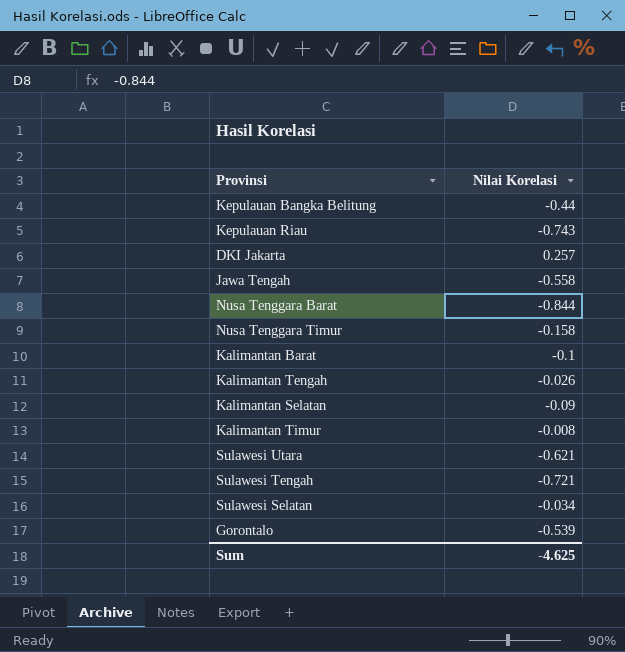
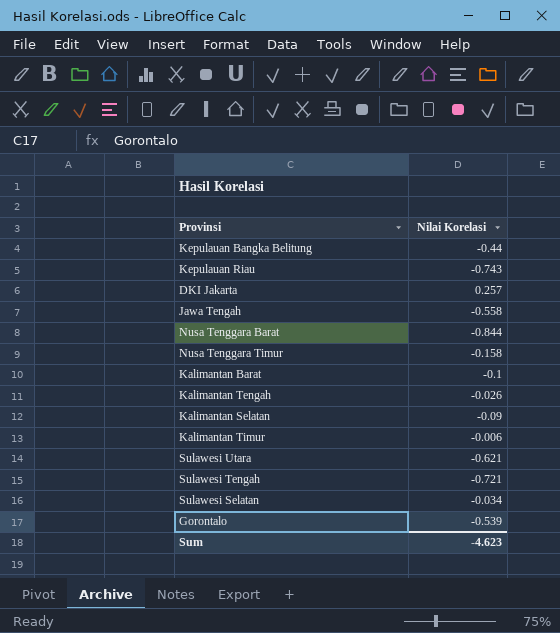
Kalimantan Timur | Nilai Korelasi: -0.008 -> -0.006
Sum | Nilai Korelasi: -4.625 -> -4.623

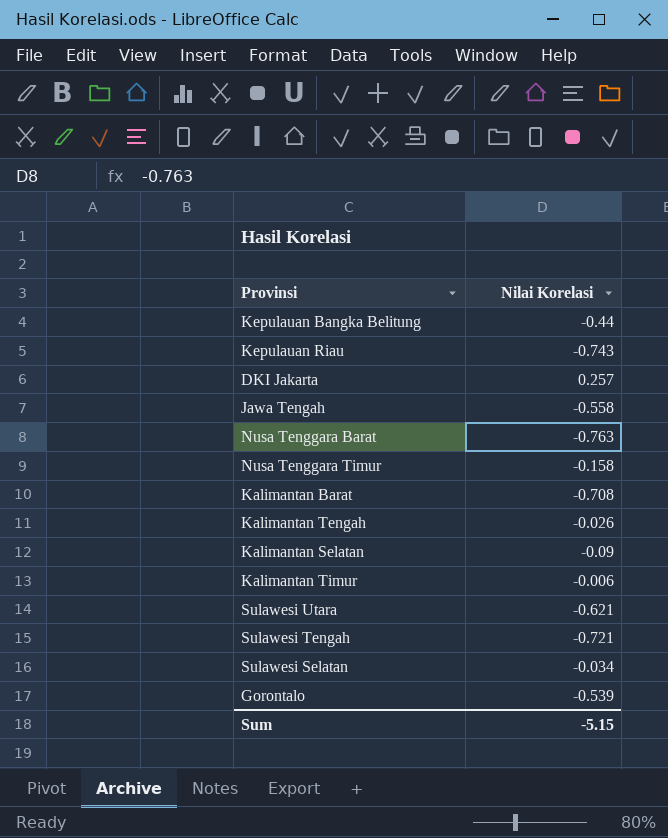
Nusa Tenggara Barat | Nilai Korelasi: -0.844 -> -0.763
Kalimantan Barat | Nilai Korelasi: -0.1 -> -0.708
Sum | Nilai Korelasi: -4.623 -> -5.15

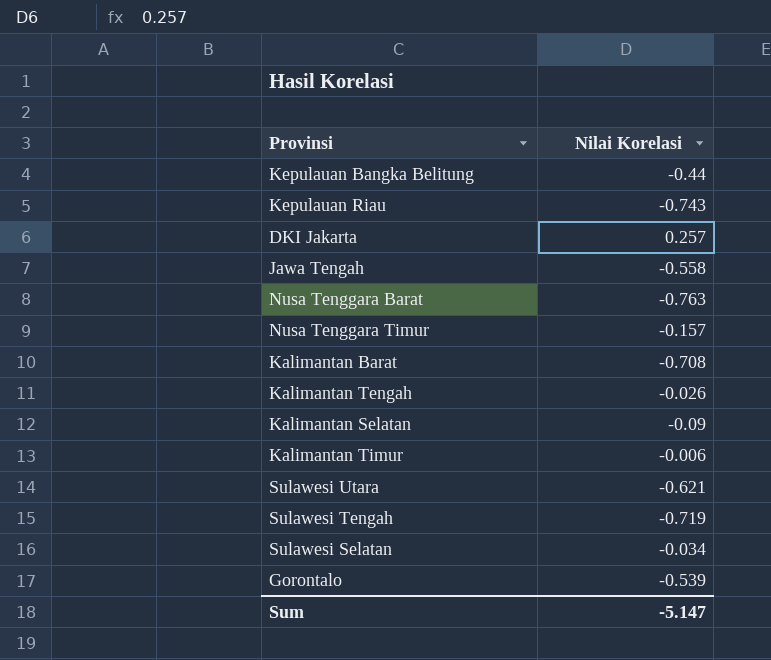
Nusa Tenggara Timur | Nilai Korelasi: -0.158 -> -0.157
Sulawesi Tengah | Nilai Korelasi: -0.721 -> -0.719
Sum | Nilai Korelasi: -5.15 -> -5.147

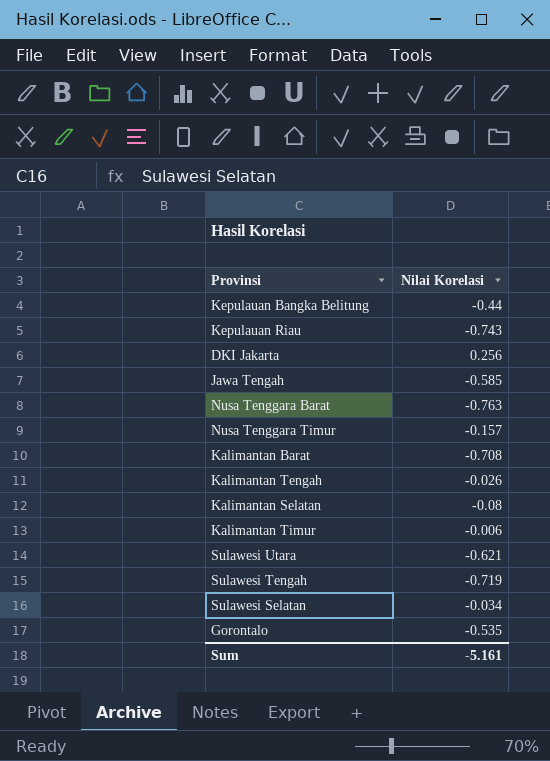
DKI Jakarta | Nilai Korelasi: 0.257 -> 0.256
Jawa Tengah | Nilai Korelasi: -0.558 -> -0.585
Kalimantan Selatan | Nilai Korelasi: -0.09 -> -0.08
Gorontalo | Nilai Korelasi: -0.539 -> -0.535
Sum | Nilai Korelasi: -5.147 -> -5.161

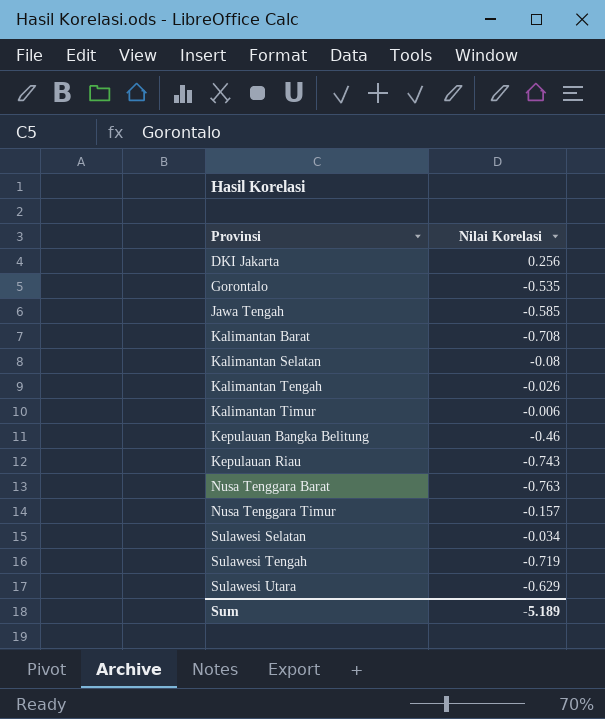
row order: none -> Provinsi ascending
Kepulauan Bangka Belitung | Nilai Korelasi: -0.44 -> -0.46
Sulawesi Utara | Nilai Korelasi: -0.621 -> -0.629
Sum | Nilai Korelasi: -5.161 -> -5.189

